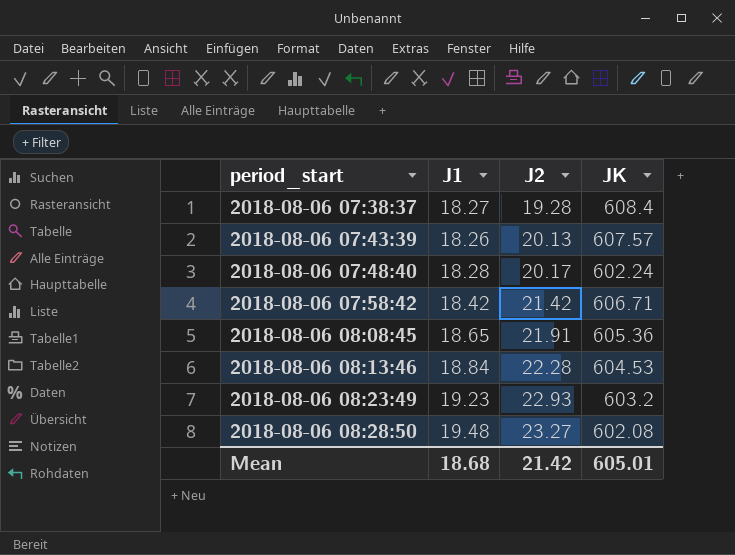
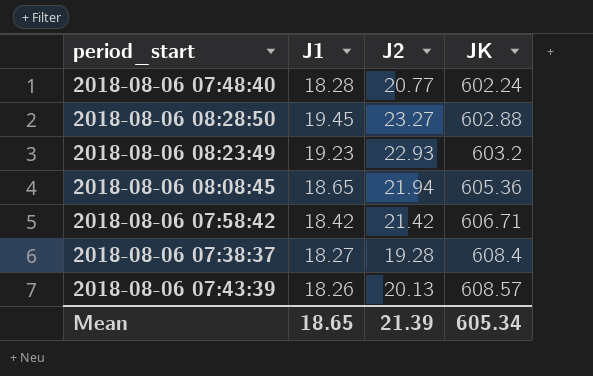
row order: period_start ascending -> JK ascending
row 2018-08-06 08:13:46: 18.84 | 22.28 | 604.53 -> none
2018-08-06 07:48:40 | J2: 20.17 -> 20.77
2018-08-06 08:28:50 | J1: 19.48 -> 19.45
2018-08-06 08:28:50 | JK: 602.08 -> 602.88
2018-08-06 08:08:45 | J2: 21.91 -> 21.94
2018-08-06 07:43:39 | JK: 607.57 -> 608.57
Mean | J1: 18.68 -> 18.65
Mean | J2: 21.42 -> 21.39
Mean | JK: 605.01 -> 605.34

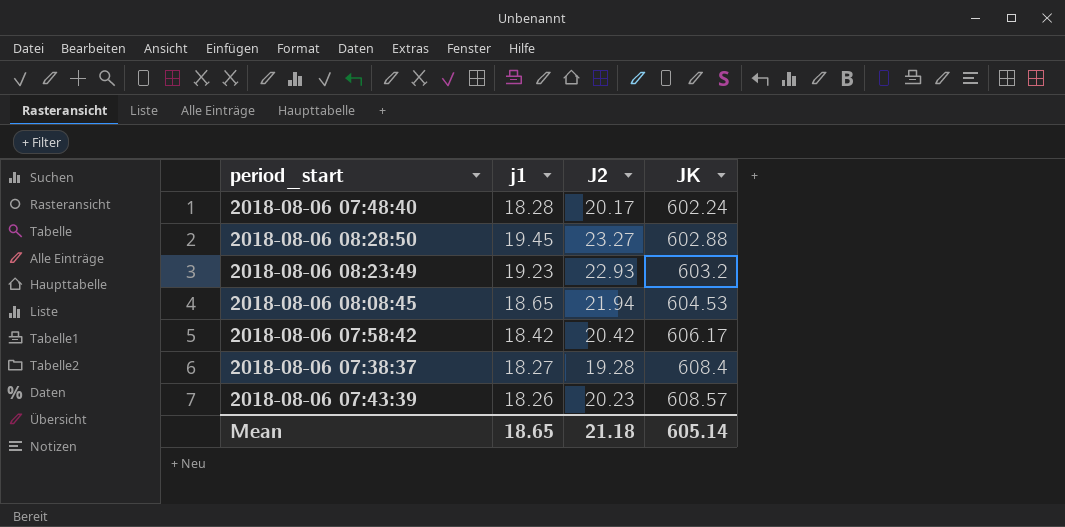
column name: J1 -> j1
2018-08-06 07:48:40 | J2: 20.77 -> 20.17
2018-08-06 08:08:45 | JK: 605.36 -> 604.53
2018-08-06 07:58:42 | J2: 21.42 -> 20.42
2018-08-06 07:58:42 | JK: 606.71 -> 606.17
2018-08-06 07:43:39 | J2: 20.13 -> 20.23
Mean | J2: 21.39 -> 21.18
Mean | JK: 605.34 -> 605.14

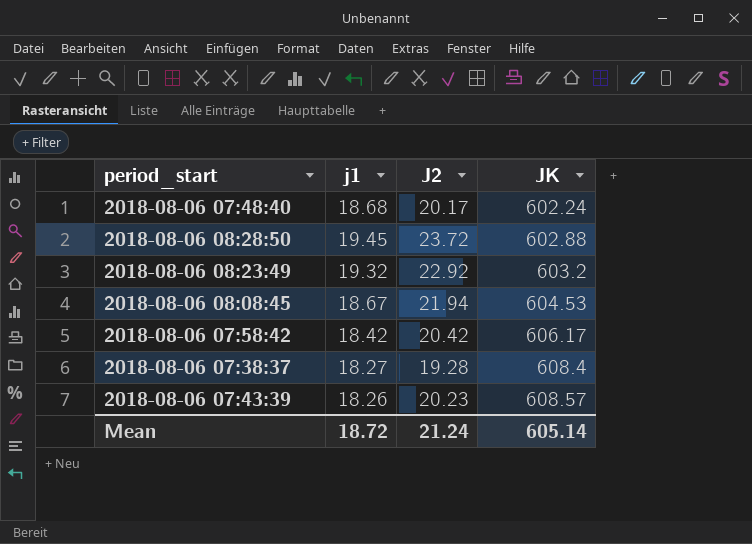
2018-08-06 07:48:40 | j1: 18.28 -> 18.68
2018-08-06 08:28:50 | J2: 23.27 -> 23.72
2018-08-06 08:23:49 | j1: 19.23 -> 19.32
2018-08-06 08:23:49 | J2: 22.93 -> 22.92
2018-08-06 08:08:45 | j1: 18.65 -> 18.67
Mean | j1: 18.65 -> 18.72
Mean | J2: 21.18 -> 21.24

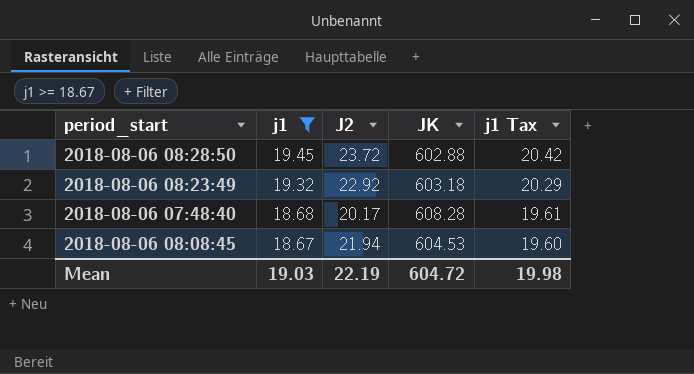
filter: none -> j1 >= 18.67
row order: JK ascending -> j1 descending
column j1 Tax | formula: none -> [j1] * 1.05
2018-08-06 08:23:49 | JK: 603.2 -> 603.18
2018-08-06 07:48:40 | JK: 602.24 -> 608.28
Mean | j1: 18.72 -> 19.03
Mean | J2: 21.24 -> 22.19
Mean | JK: 605.14 -> 604.72

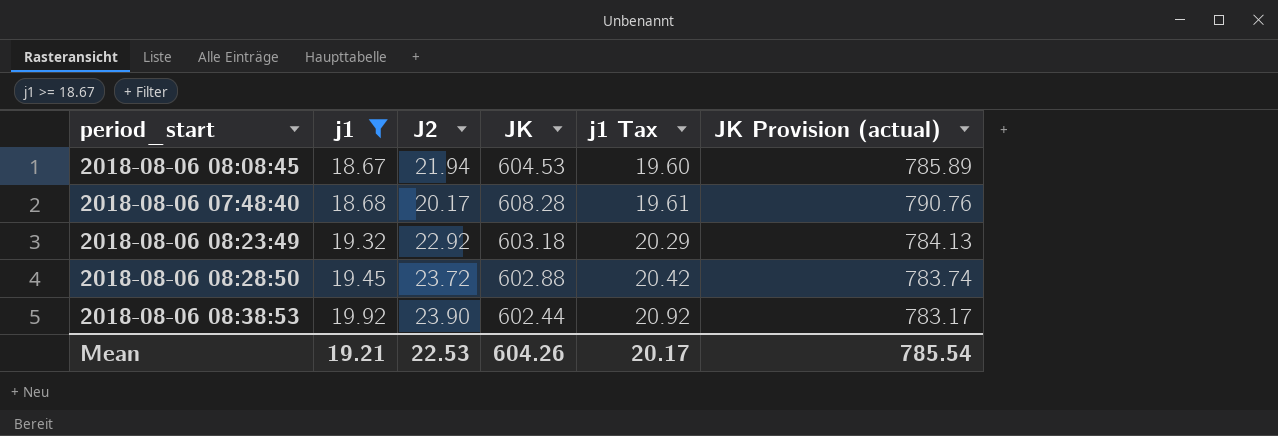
row order: j1 descending -> j1 ascending
column JK Provision (actual) | formula: none -> [JK] * 1.3
row 2018-08-06 08:38:53: none -> 19.92 | 23.90 | 602.44 | 20.92 | 783.17
Mean | j1: 19.03 -> 19.21
Mean | J2: 22.19 -> 22.53
Mean | JK: 604.72 -> 604.26
Mean | j1 Tax: 19.98 -> 20.17

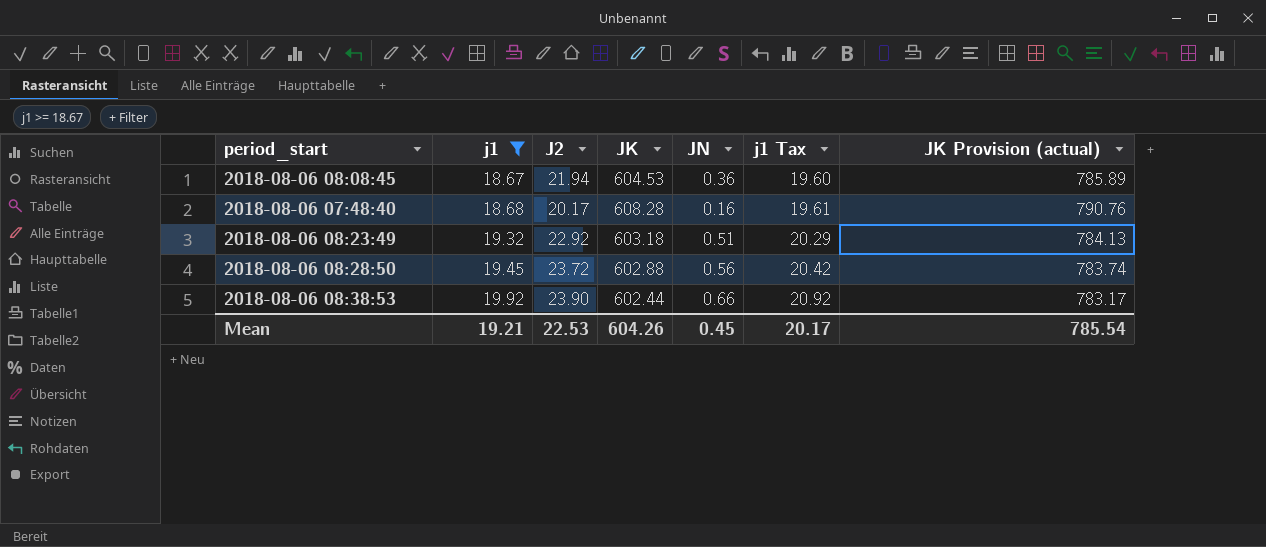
column JN | position: none -> 5

